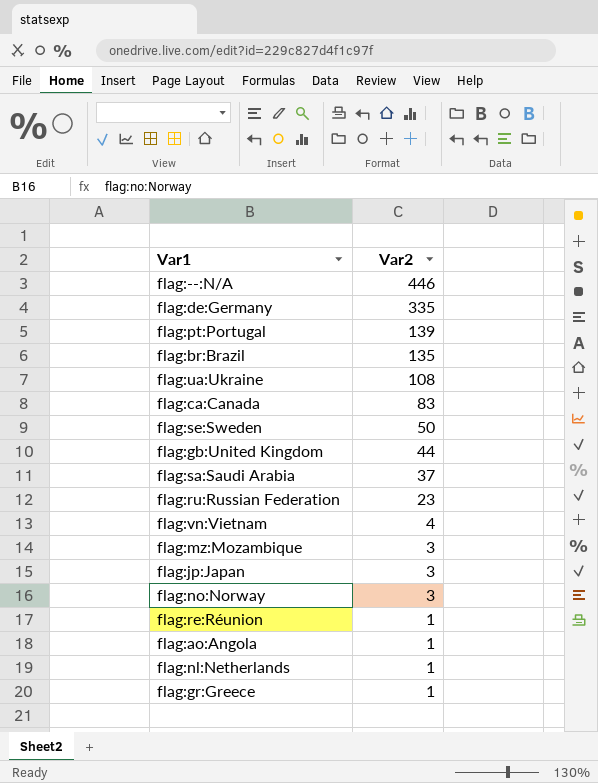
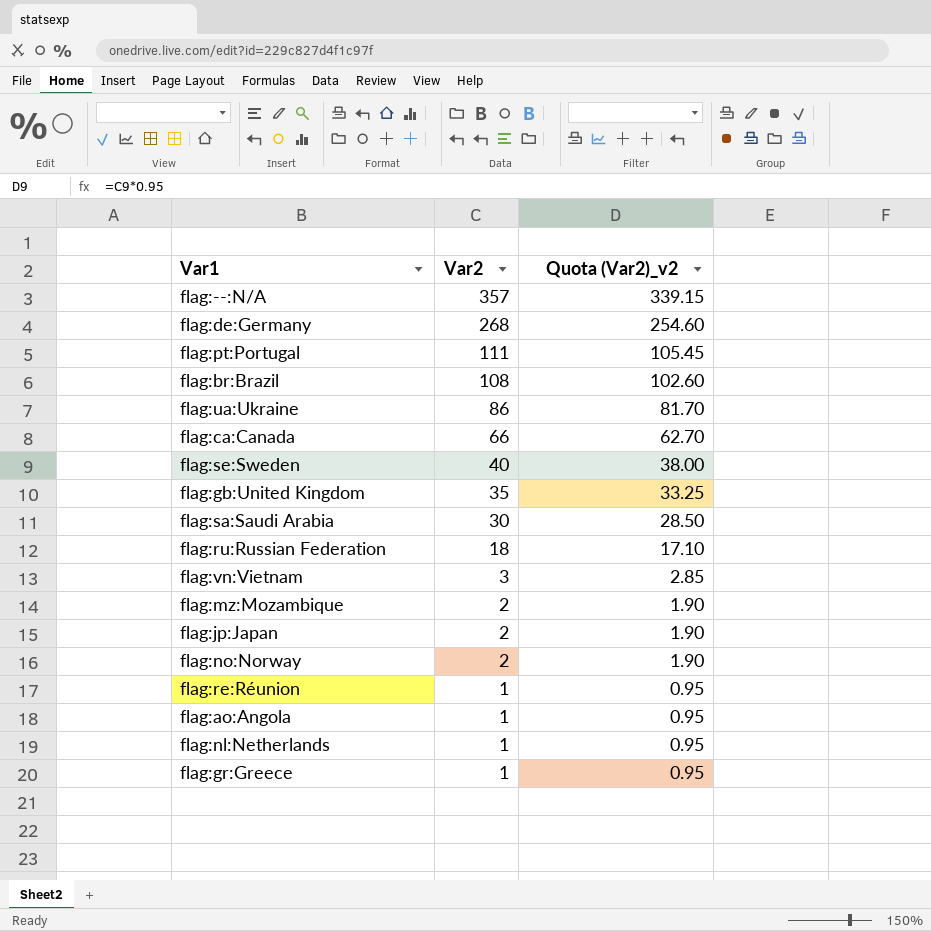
column Quota (Var2)_v2 | formula: none -> [Var2] * 0.95
flag:--:N/A | Var2: 446 -> 357
flag:de:Germany | Var2: 335 -> 268
flag:pt:Portugal | Var2: 139 -> 111
flag:br:Brazil | Var2: 135 -> 108
flag:ua:Ukraine | Var2: 108 -> 86
flag:ca:Canada | Var2: 83 -> 66
flag:se:Sweden | Var2: 50 -> 40
flag:gb:United Kingdom | Var2: 44 -> 35
flag:sa:Saudi Arabia | Var2: 37 -> 30
flag:ru:Russian Federation | Var2: 23 -> 18
flag:vn:Vietnam | Var2: 4 -> 3
flag:mz:Mozambique | Var2: 3 -> 2
flag:jp:Japan | Var2: 3 -> 2
flag:no:Norway | Var2: 3 -> 2

